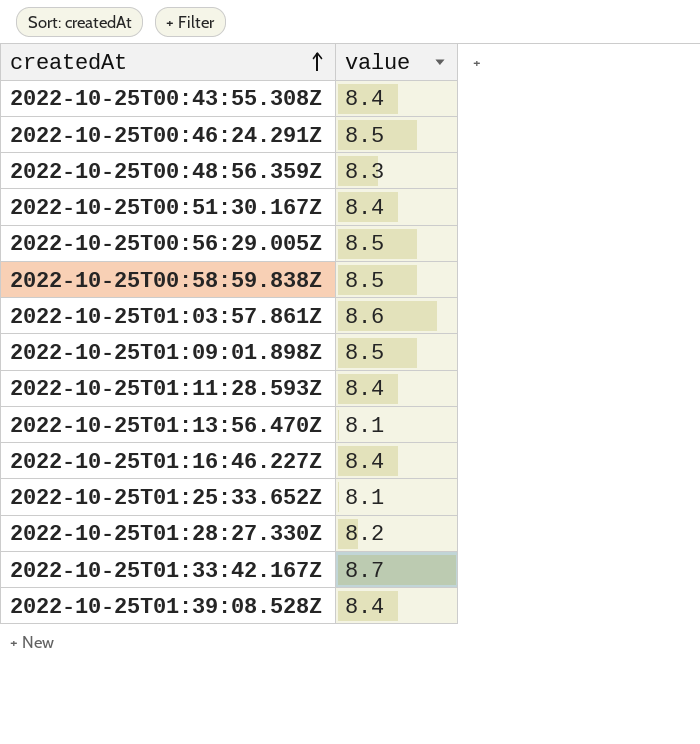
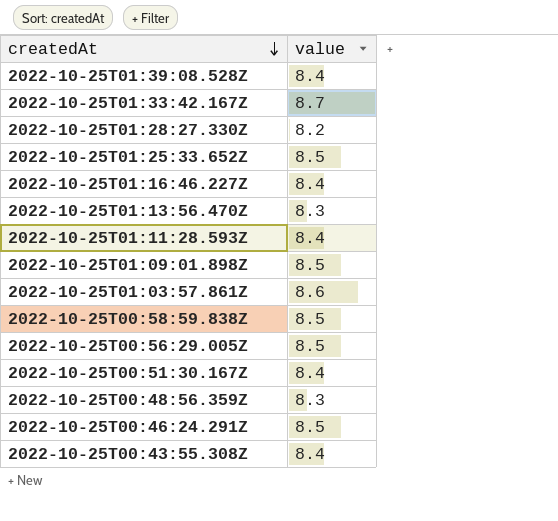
row order: createdAt ascending -> createdAt descending
2022-10-25T01:25:33.652Z | value: 8.1 -> 8.5
2022-10-25T01:13:56.470Z | value: 8.1 -> 8.3

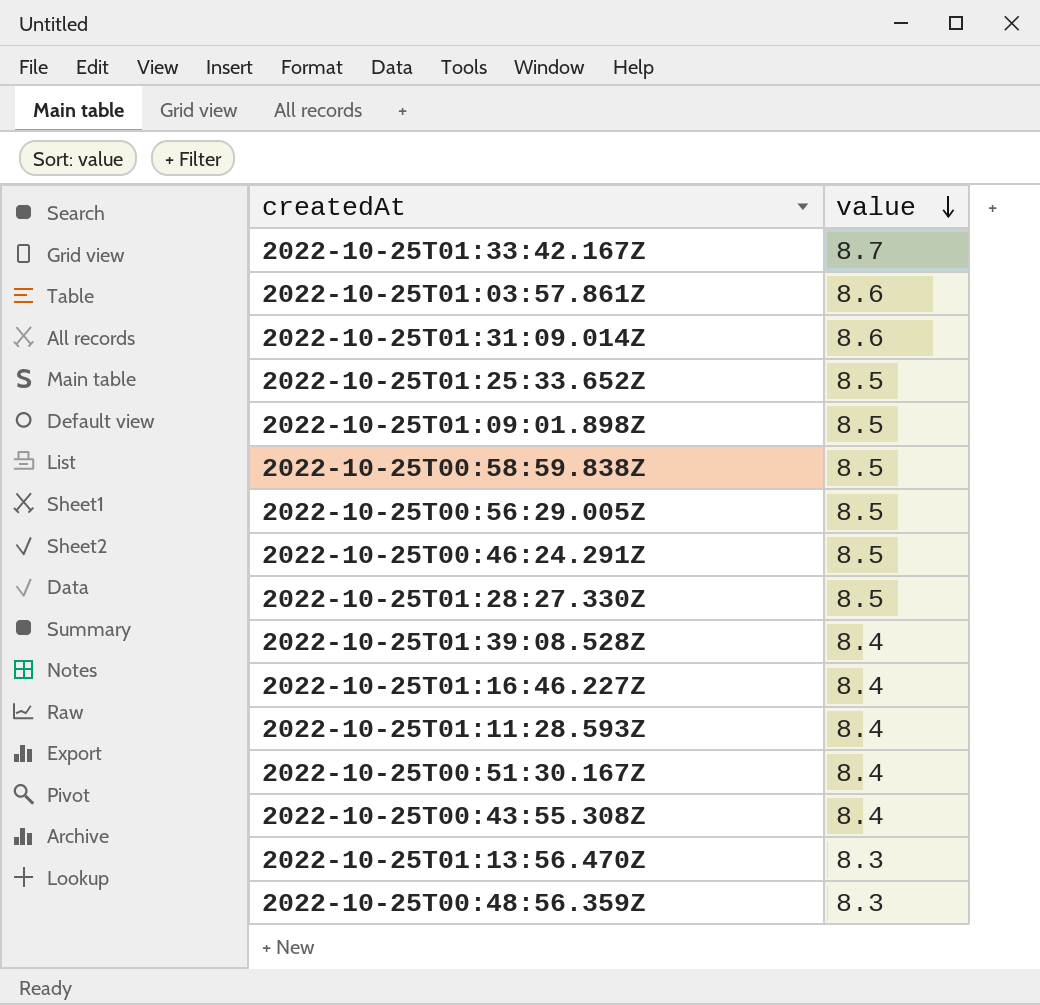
row order: createdAt descending -> value descending
row 2022-10-25T01:31:09.014Z: none -> 8.6
2022-10-25T01:28:27.330Z | value: 8.2 -> 8.5

